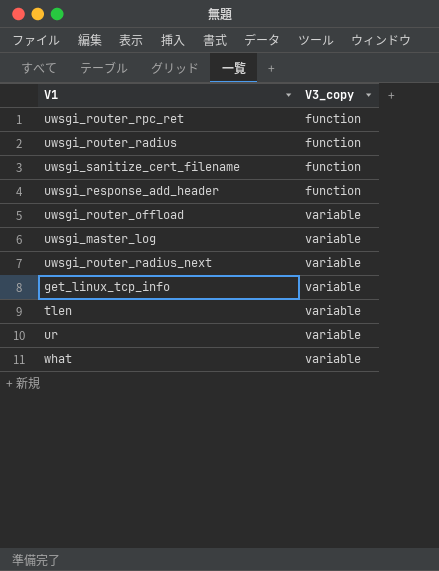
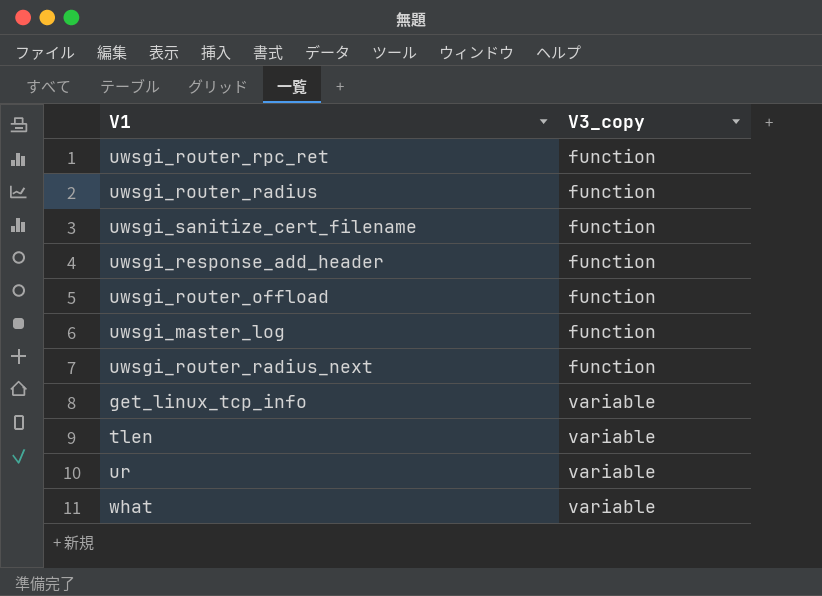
uwsgi_router_offload | V3_copy: variable -> function
uwsgi_master_log | V3_copy: variable -> function
uwsgi_router_radius_next | V3_copy: variable -> function

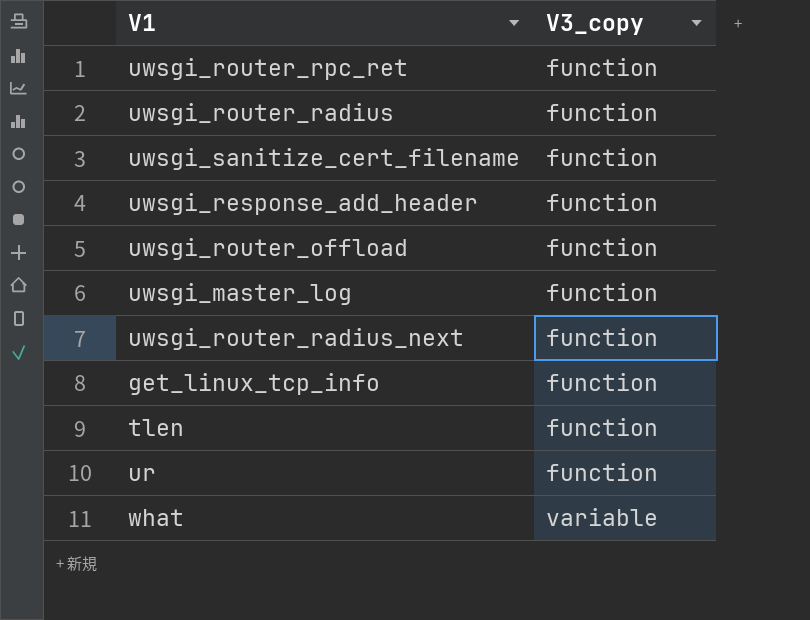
get_linux_tcp_info | V3_copy: variable -> function
tlen | V3_copy: variable -> function
ur | V3_copy: variable -> function

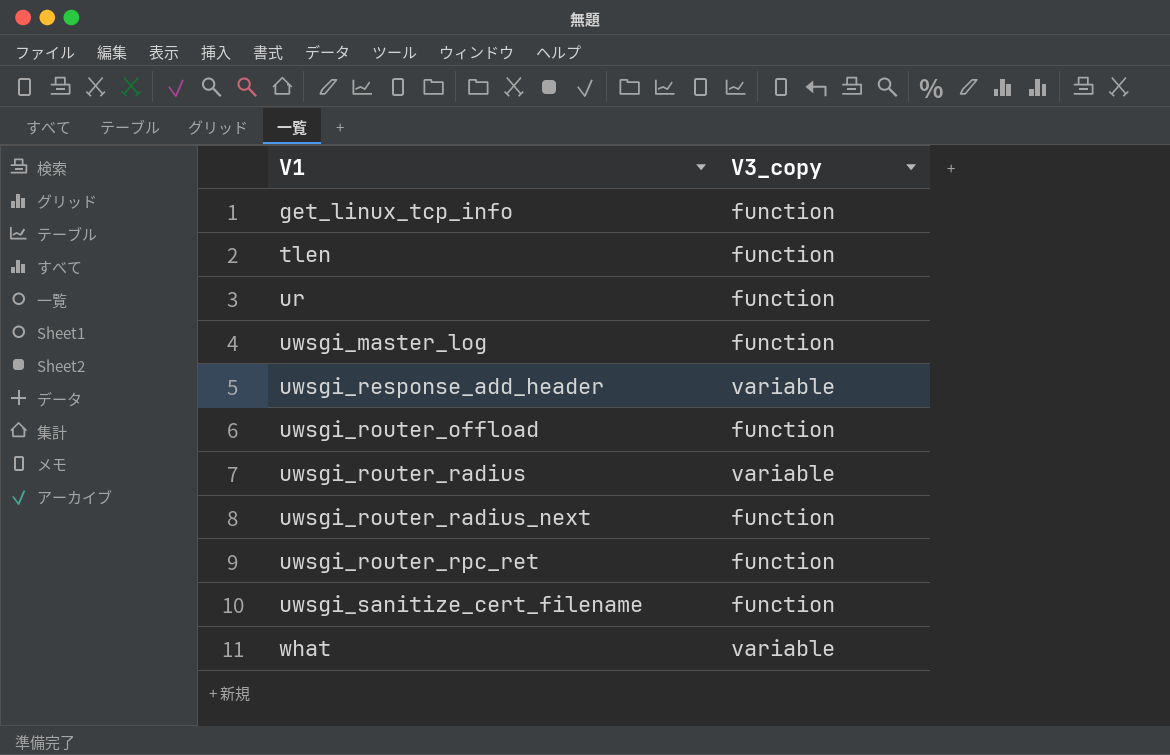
row order: V3_copy ascending -> V1 ascending
uwsgi_response_add_header | V3_copy: function -> variable
uwsgi_router_radius | V3_copy: function -> variable

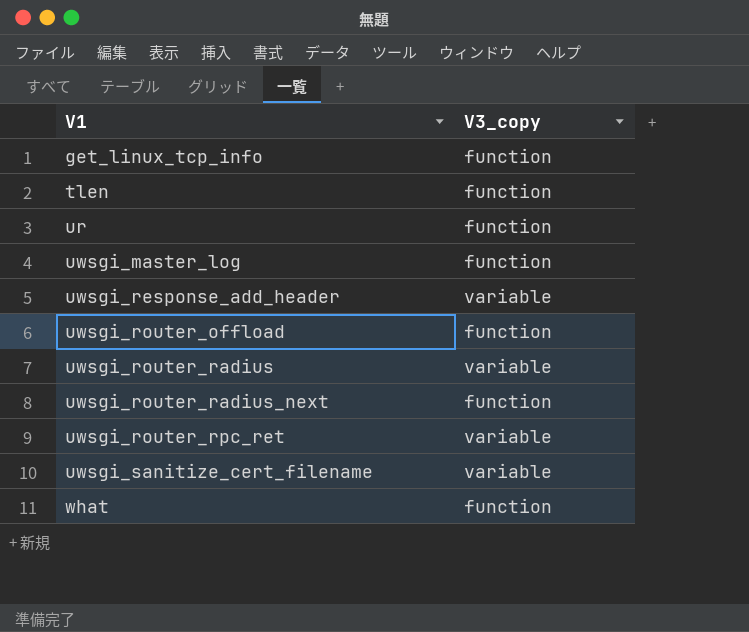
uwsgi_router_rpc_ret | V3_copy: function -> variable
uwsgi_sanitize_cert_filename | V3_copy: function -> variable
what | V3_copy: variable -> function

